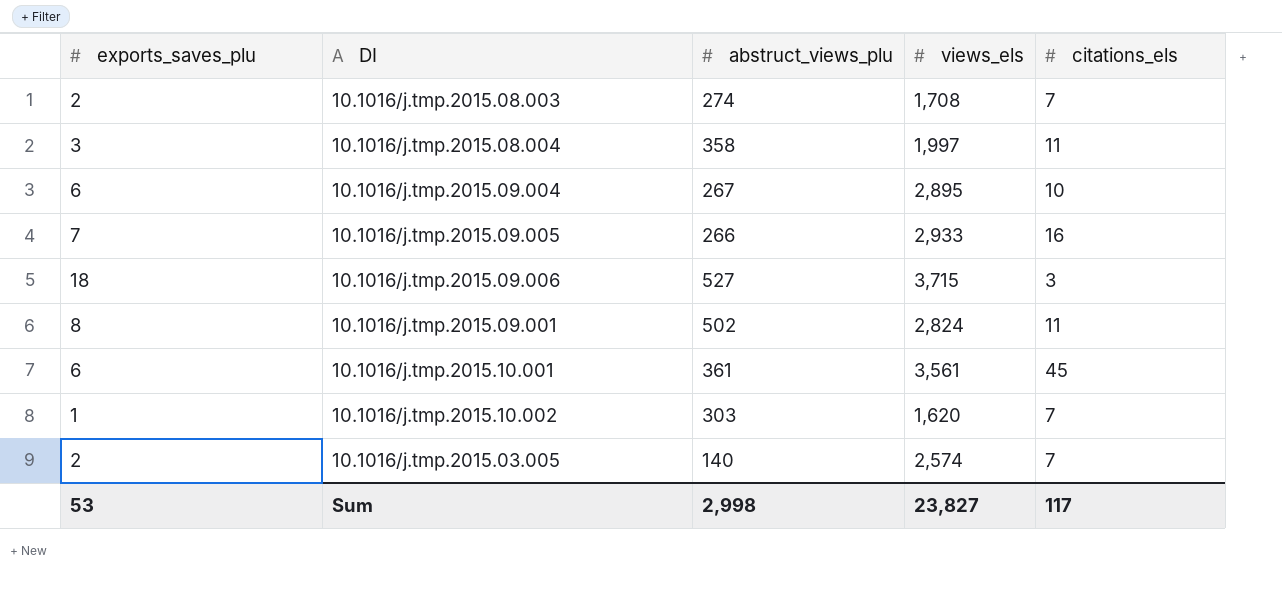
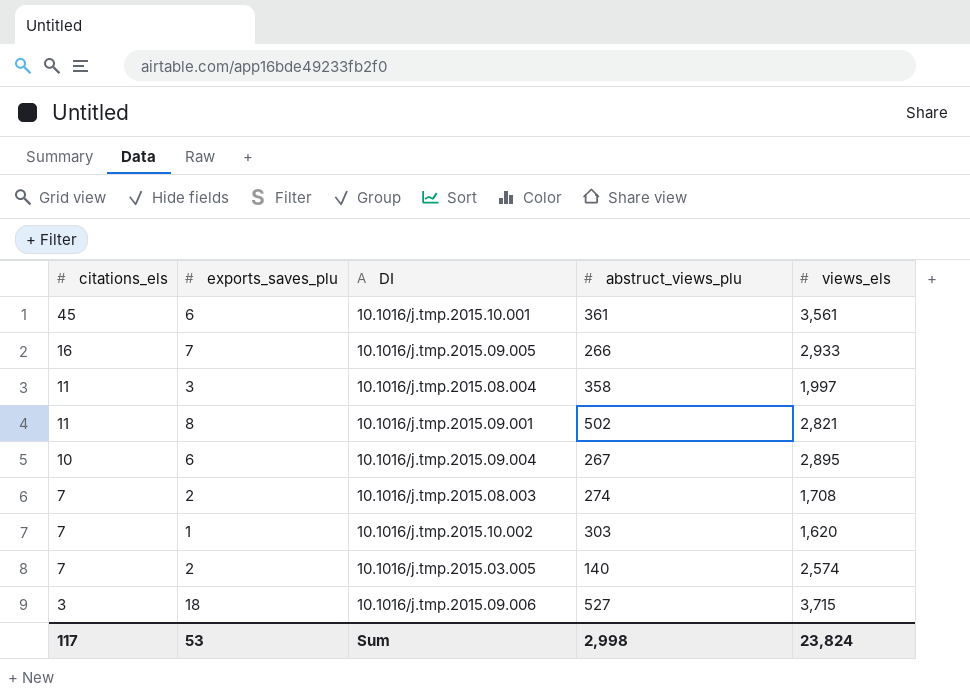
row order: none -> citations_els descending
column citations_els | position: 5 -> 1
10.1016/j.tmp.2015.09.001 | views_els: 2,824 -> 2,821
Sum | views_els: 23,827 -> 23,824

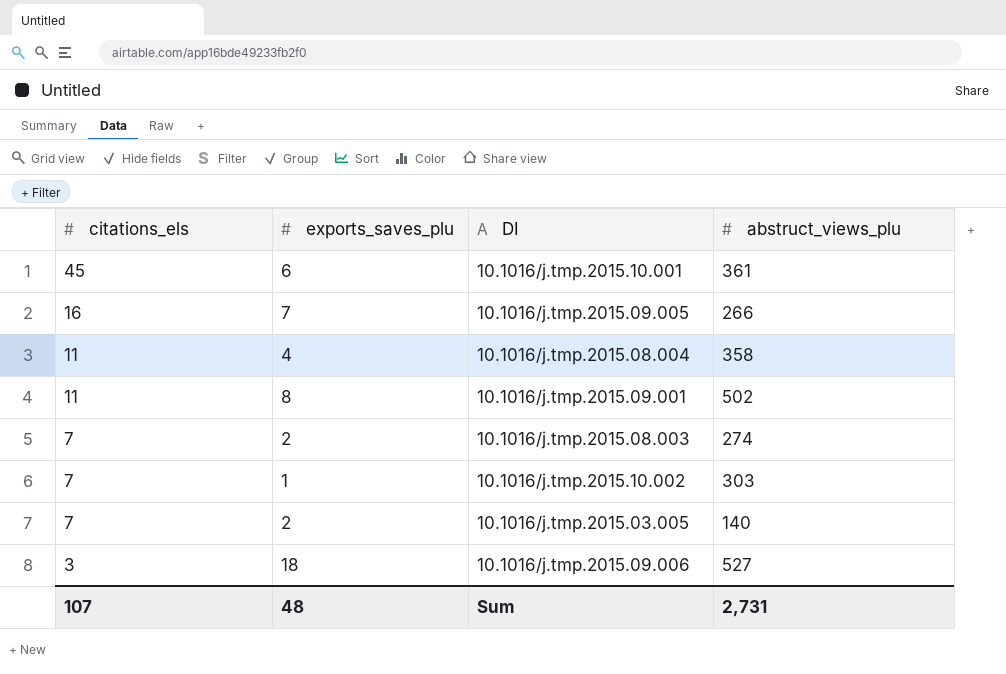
column views_els | position: 5 -> none
row 10.1016/j.tmp.2015.09.004: 10 | 6 | 267 | 2,895 -> none
10.1016/j.tmp.2015.08.004 | exports_saves_plu: 3 -> 4
Sum | citations_els: 117 -> 107
Sum | exports_saves_plu: 53 -> 48
Sum | abstruct_views_plu: 2,998 -> 2,731

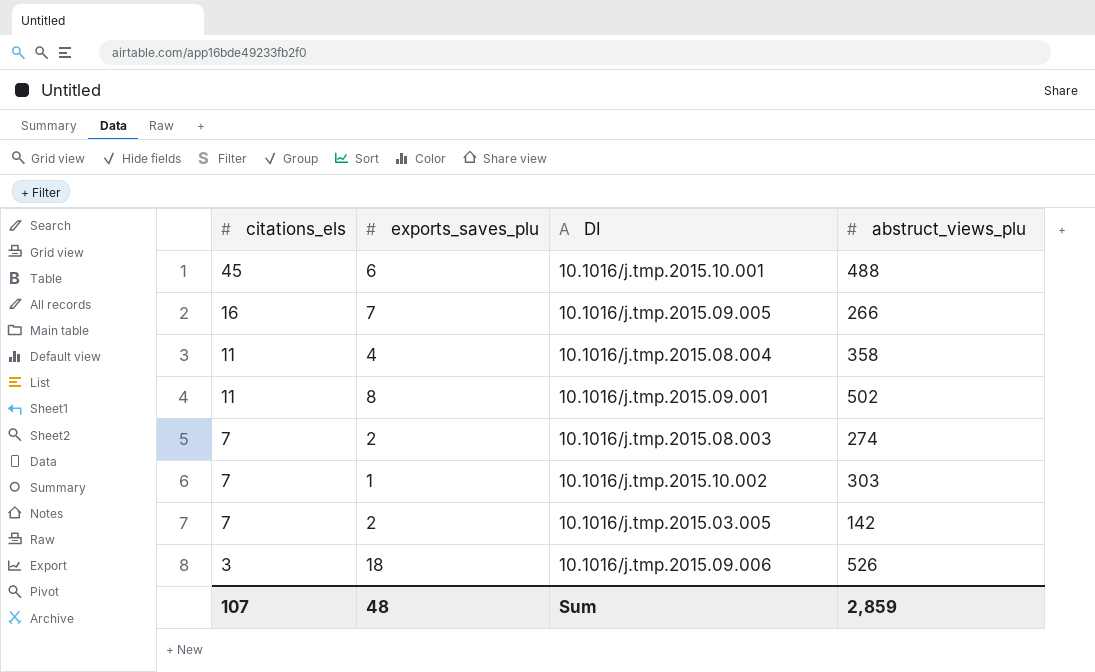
10.1016/j.tmp.2015.10.001 | abstruct_views_plu: 361 -> 488
10.1016/j.tmp.2015.03.005 | abstruct_views_plu: 140 -> 142
10.1016/j.tmp.2015.09.006 | abstruct_views_plu: 527 -> 526
Sum | abstruct_views_plu: 2,731 -> 2,859

